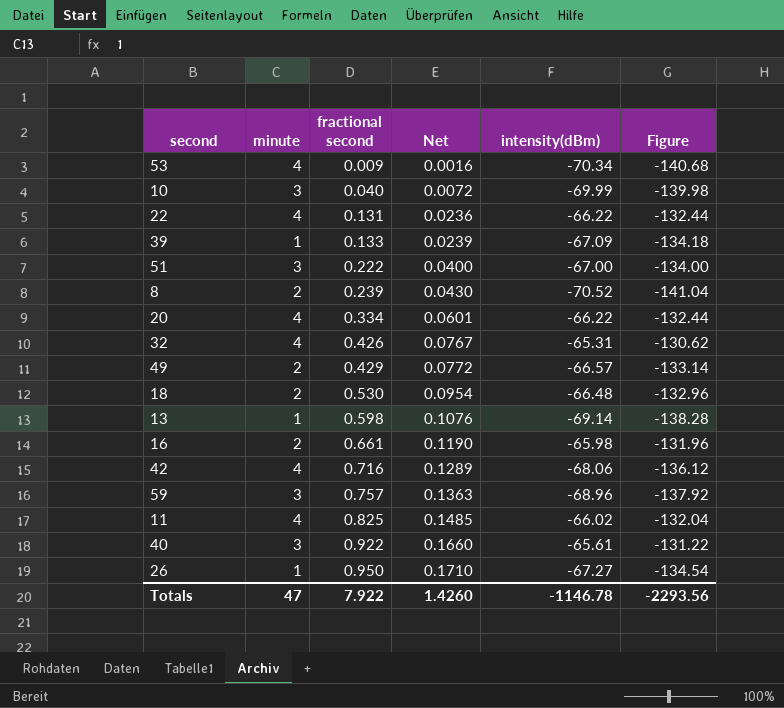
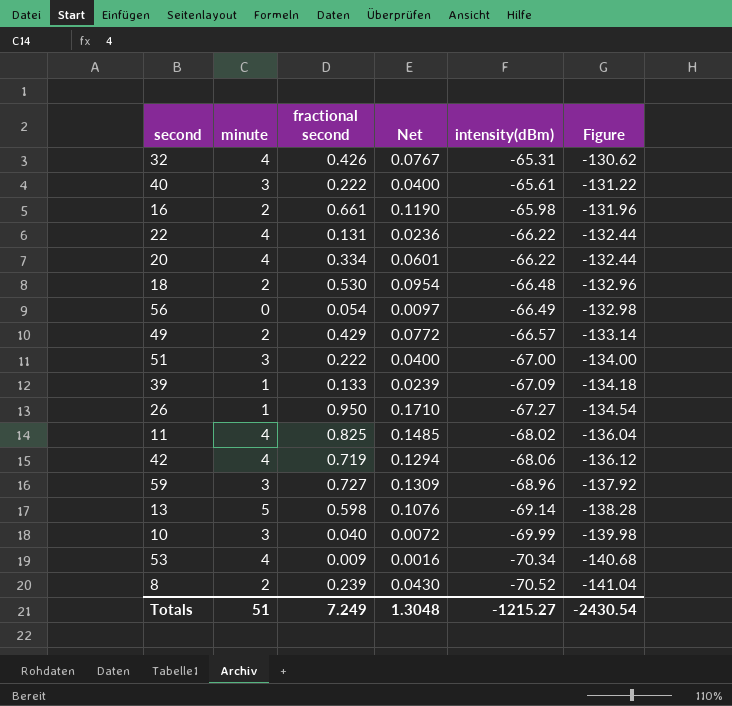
row order: fractional second ascending -> intensity(dBm) descending
40 | fractional second: 0.922 -> 0.222
40 | Net: 0.1660 -> 0.0400
row 56: none -> 0 | 0.054 | 0.0097 | -66.49 | -132.98
11 | intensity(dBm): -66.02 -> -68.02
11 | Figure: -132.04 -> -136.04
42 | fractional second: 0.716 -> 0.719
42 | Net: 0.1289 -> 0.1294
59 | fractional second: 0.757 -> 0.727
59 | Net: 0.1363 -> 0.1309
13 | minute: 1 -> 5
Totals | minute: 47 -> 51
Totals | fractional second: 7.922 -> 7.249
Totals | Net: 1.4260 -> 1.3048
Totals | intensity(dBm): -1146.78 -> -1215.27
Totals | Figure: -2293.56 -> -2430.54

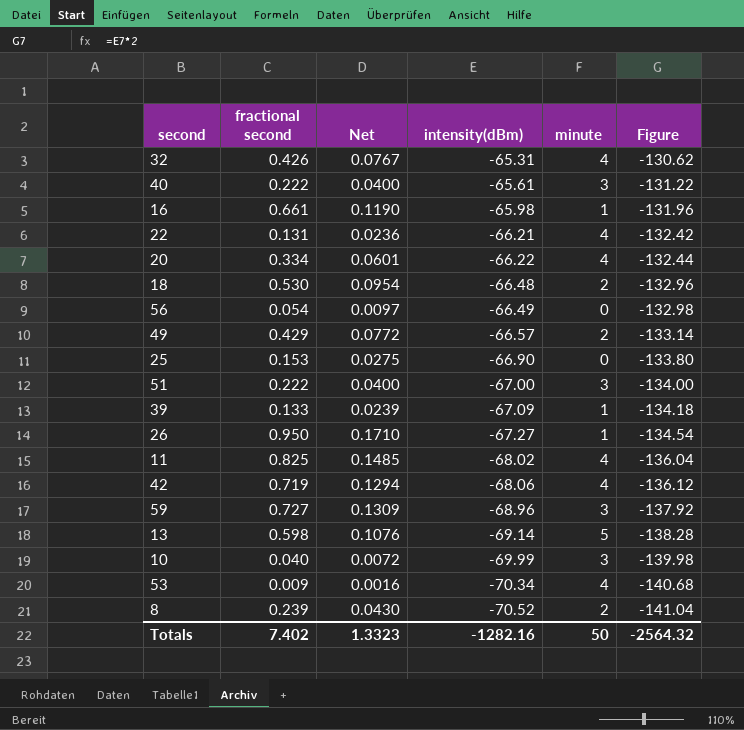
column minute | position: 2 -> 5
16 | minute: 2 -> 1
22 | intensity(dBm): -66.22 -> -66.21
22 | Figure: -132.44 -> -132.42
row 25: none -> 0.153 | 0.0275 | -66.90 | 0 | -133.80
Totals | fractional second: 7.249 -> 7.402
Totals | Net: 1.3048 -> 1.3323
Totals | intensity(dBm): -1215.27 -> -1282.16
Totals | minute: 51 -> 50
Totals | Figure: -2430.54 -> -2564.32

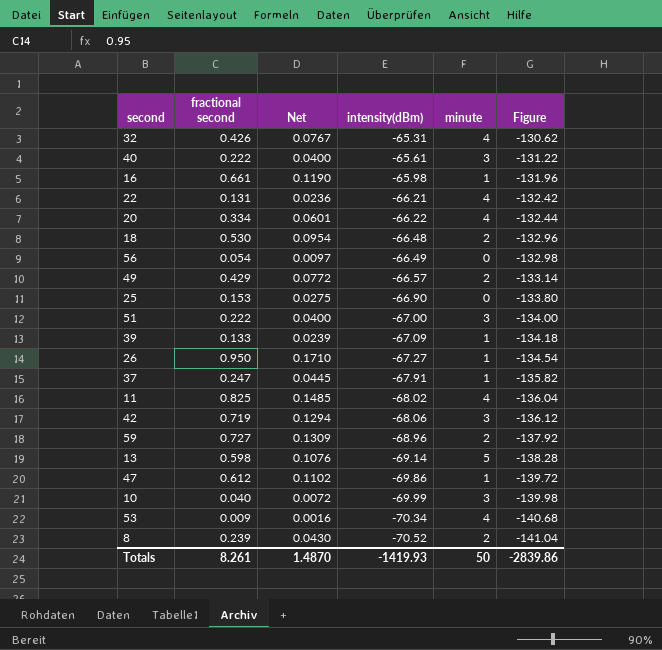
row 37: none -> 0.247 | 0.0445 | -67.91 | 1 | -135.82
42 | minute: 4 -> 3
59 | minute: 3 -> 2
row 47: none -> 0.612 | 0.1102 | -69.86 | 1 | -139.72
Totals | fractional second: 7.402 -> 8.261
Totals | Net: 1.3323 -> 1.4870
Totals | intensity(dBm): -1282.16 -> -1419.93
Totals | Figure: -2564.32 -> -2839.86

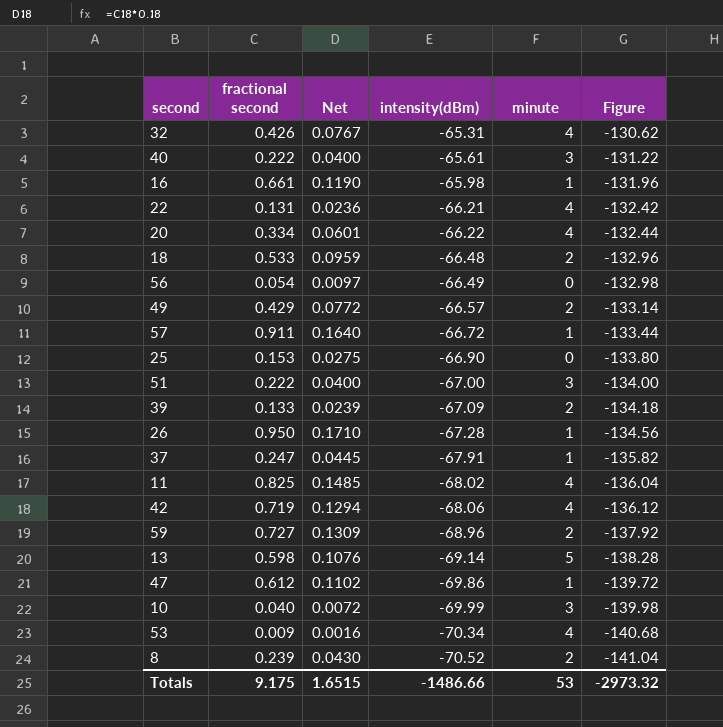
18 | fractional second: 0.530 -> 0.533
18 | Net: 0.0954 -> 0.0959
row 57: none -> 0.911 | 0.1640 | -66.72 | 1 | -133.44
39 | minute: 1 -> 2
26 | intensity(dBm): -67.27 -> -67.28
26 | Figure: -134.54 -> -134.56
42 | minute: 3 -> 4
Totals | fractional second: 8.261 -> 9.175
Totals | Net: 1.4870 -> 1.6515
Totals | intensity(dBm): -1419.93 -> -1486.66
Totals | minute: 50 -> 53
Totals | Figure: -2839.86 -> -2973.32

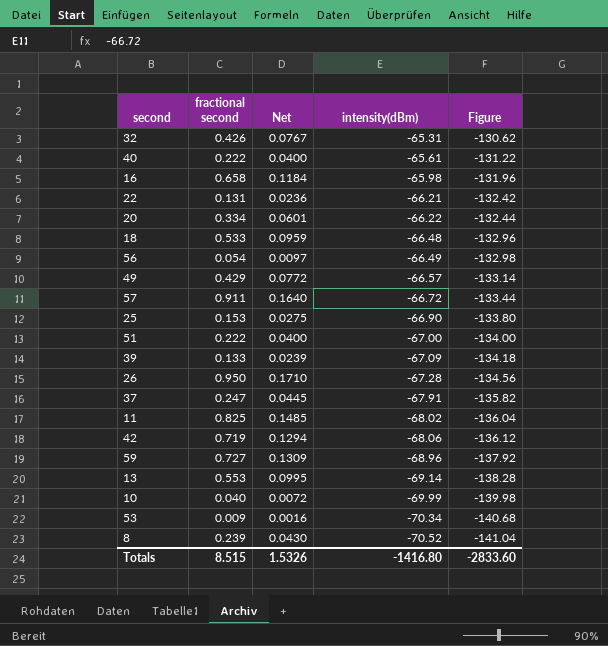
column minute | position: 5 -> none
row 47: 0.612 | 0.1102 | -69.86 | 1 | -139.72 -> none
16 | fractional second: 0.661 -> 0.658
16 | Net: 0.1190 -> 0.1184
13 | fractional second: 0.598 -> 0.553
13 | Net: 0.1076 -> 0.0995
Totals | fractional second: 9.175 -> 8.515
Totals | Net: 1.6515 -> 1.5326
Totals | intensity(dBm): -1486.66 -> -1416.80
Totals | Figure: -2973.32 -> -2833.60

